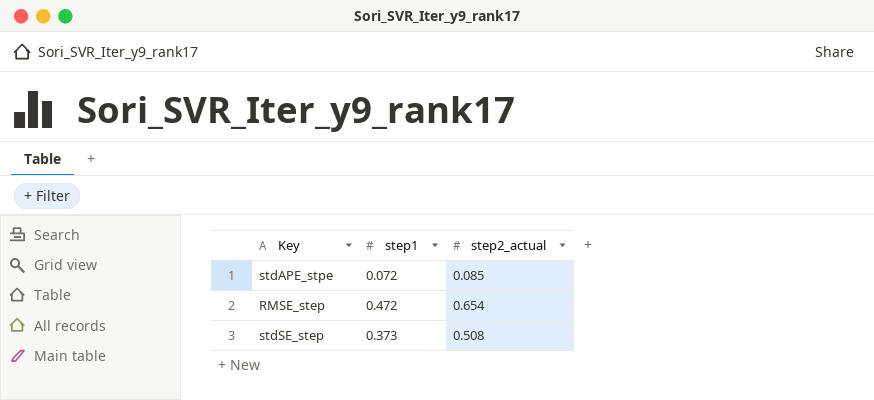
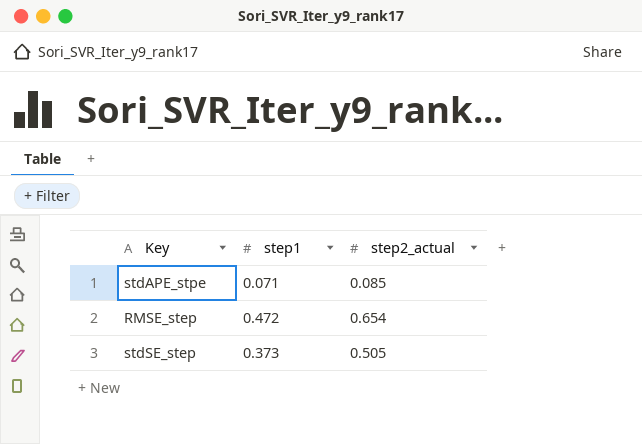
stdAPE_stpe | step1: 0.072 -> 0.071
stdSE_step | step2_actual: 0.508 -> 0.505

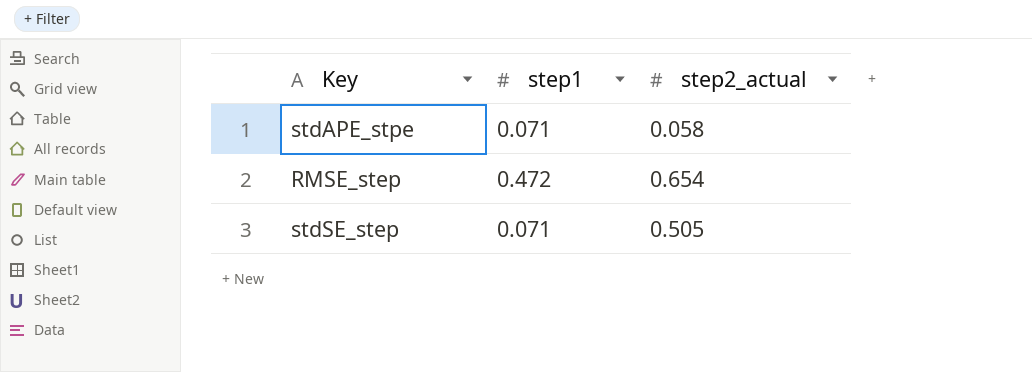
stdAPE_stpe | step2_actual: 0.085 -> 0.058
stdSE_step | step1: 0.373 -> 0.071

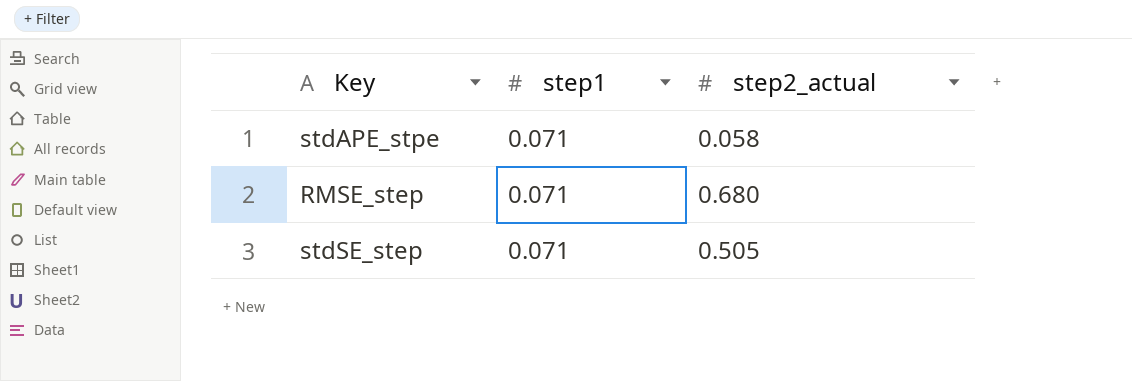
RMSE_step | step1: 0.472 -> 0.071
RMSE_step | step2_actual: 0.654 -> 0.680

